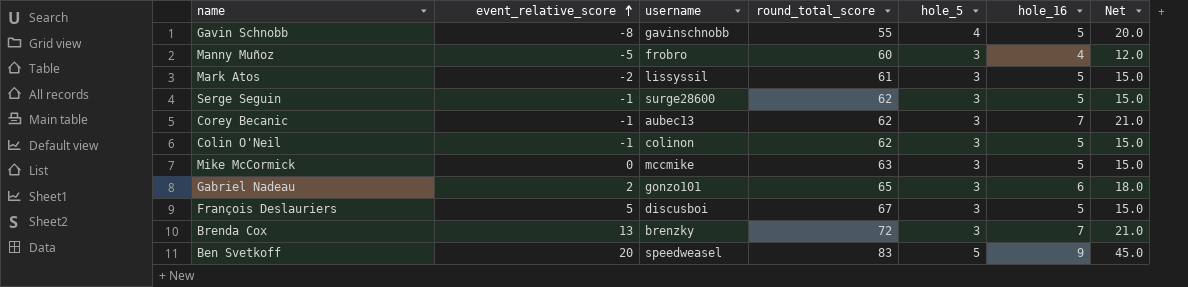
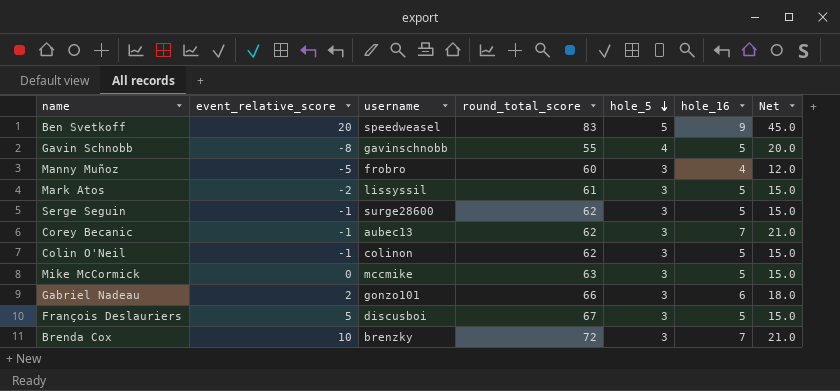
row order: event_relative_score ascending -> hole_5 descending
Gabriel Nadeau | round_total_score: 65 -> 66
Brenda Cox | event_relative_score: 13 -> 10

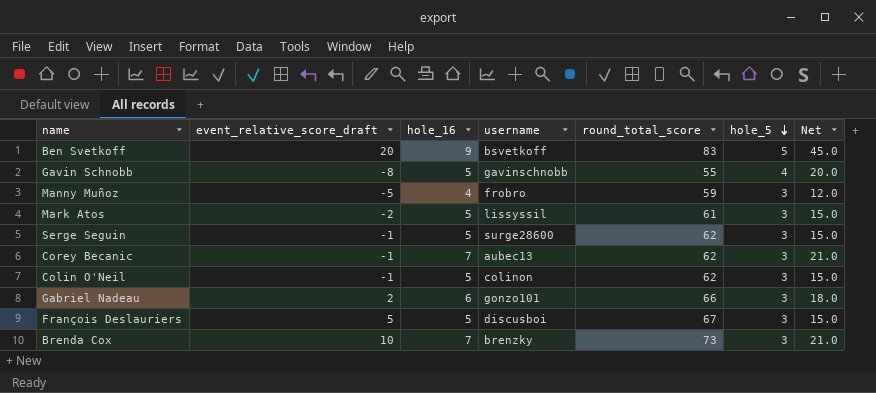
column name: event_relative_score -> event_relative_score_draft
column hole_16 | position: 6 -> 3
row Mike McCormick: 0 | mccmike | 63 | 3 | 5 | 15.0 -> none
Ben Svetkoff | username: speedweasel -> bsvetkoff
Manny Muñoz | round_total_score: 60 -> 59
Brenda Cox | round_total_score: 72 -> 73

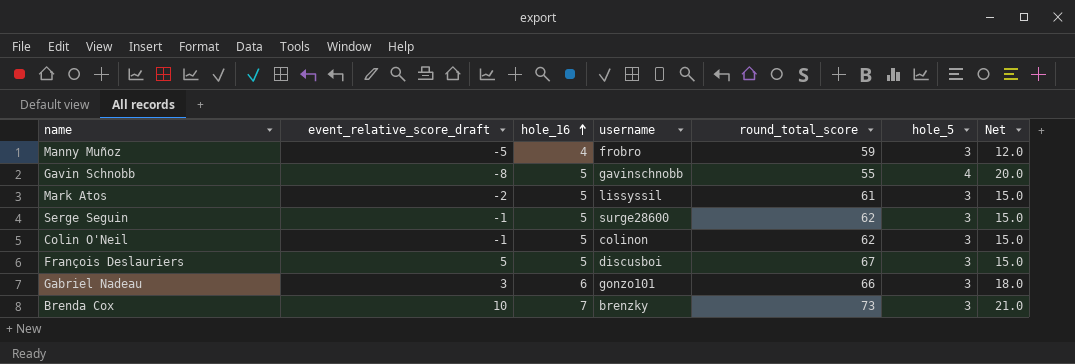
row order: hole_5 descending -> hole_16 ascending
row Ben Svetkoff: 20 | 9 | bsvetkoff | 83 | 5 | 45.0 -> none
row Corey Becanic: -1 | 7 | aubec13 | 62 | 3 | 21.0 -> none
Gabriel Nadeau | event_relative_score_draft: 2 -> 3

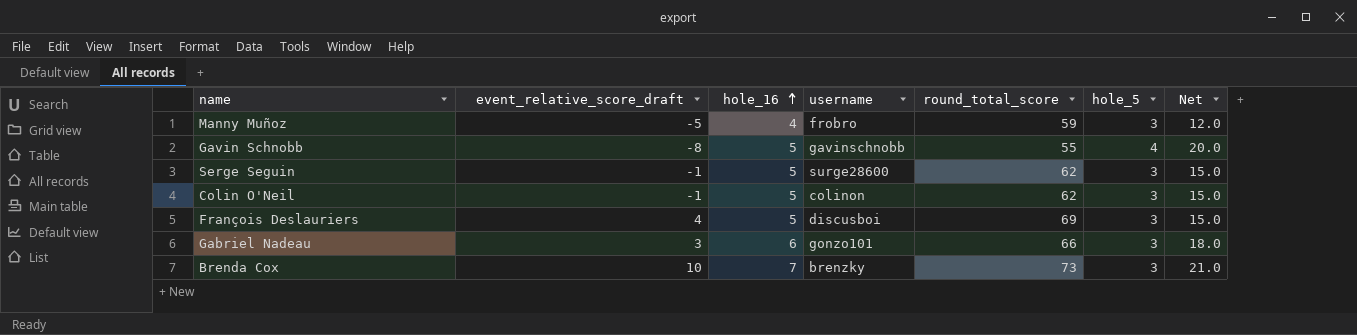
row Mark Atos: -2 | 5 | lissyssil | 61 | 3 | 15.0 -> none
François Deslauriers | event_relative_score_draft: 5 -> 4
François Deslauriers | round_total_score: 67 -> 69

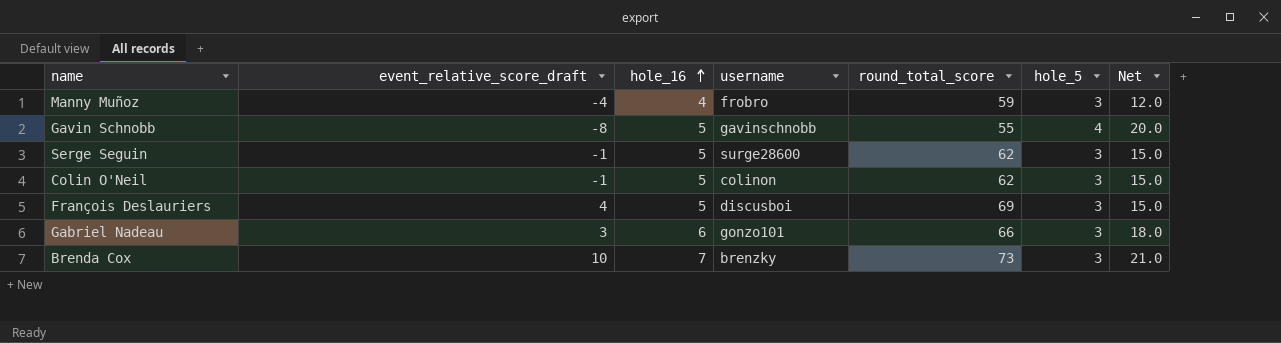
Manny Muñoz | event_relative_score_draft: -5 -> -4

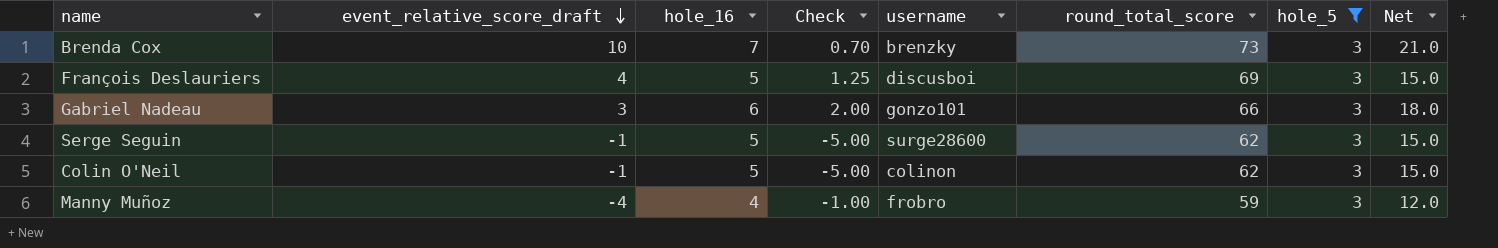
filter: none -> hole_5 = 3
row order: hole_16 ascending -> event_relative_score_draft descending
column Check | formula: none -> [hole_16] / [event_relative_score_draft]

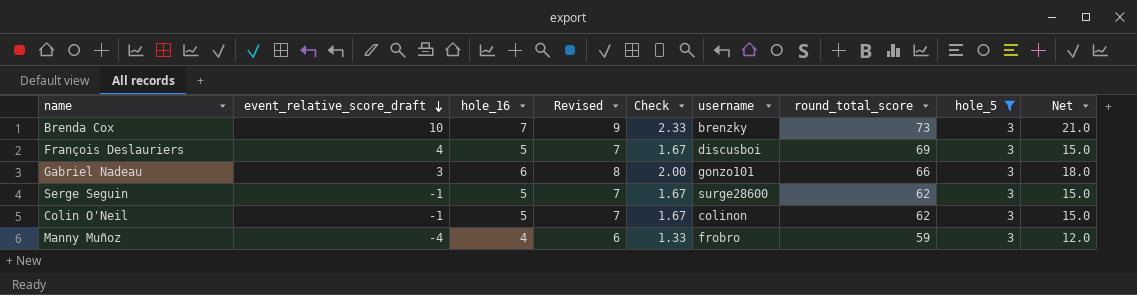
column Revised | formula: none -> [hole_16] + 2
column Check | formula: [hole_16] / [event_relative_score_draft] -> [hole_16] / [hole_5]

